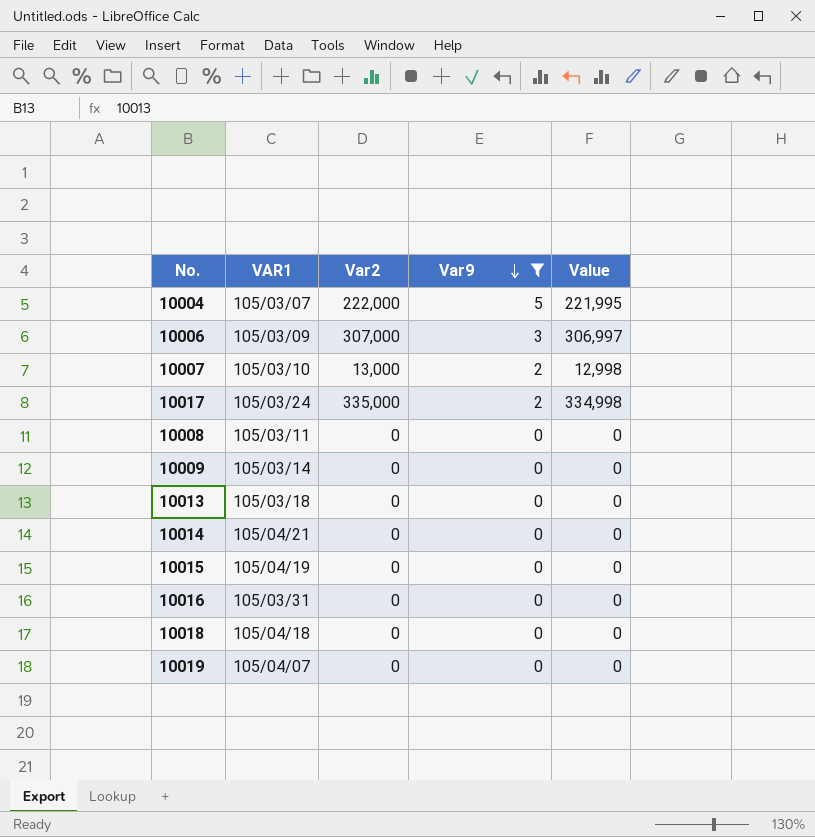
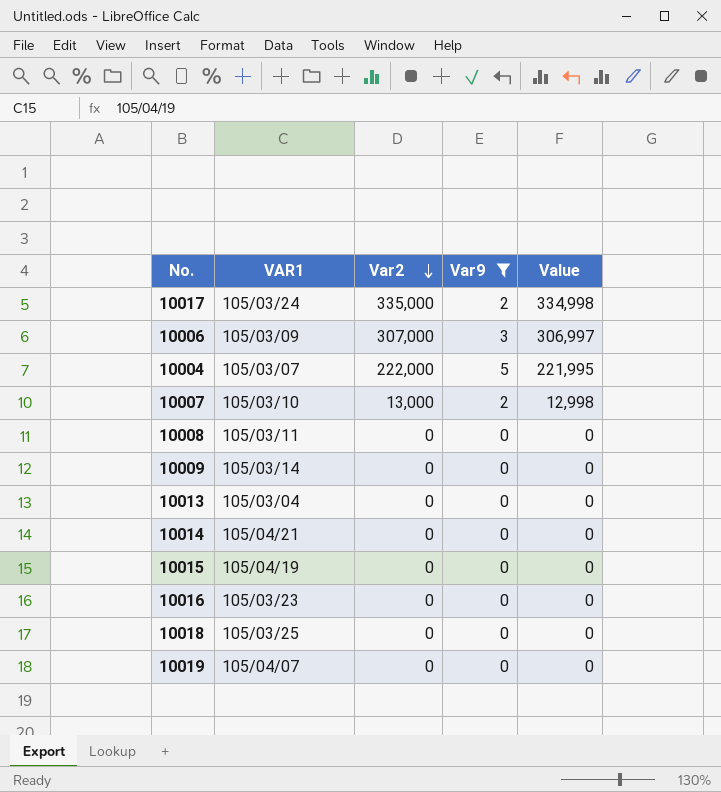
row order: Var9 descending -> Var2 descending
10013 | VAR1: 105/03/18 -> 105/03/04
10016 | VAR1: 105/03/31 -> 105/03/23
10018 | VAR1: 105/04/18 -> 105/03/25

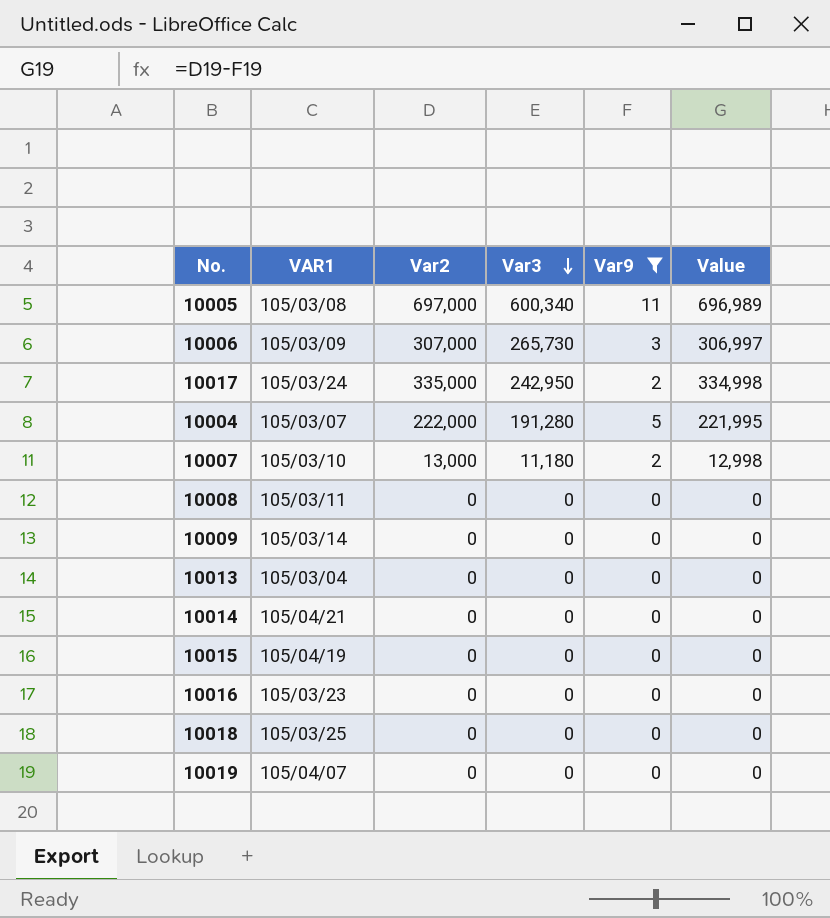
row order: Var2 descending -> Var3 descending
column Var3 | position: none -> 4
row 10005: none -> 105/03/08 | 697,000 | 600,340 | 11 | 696,989

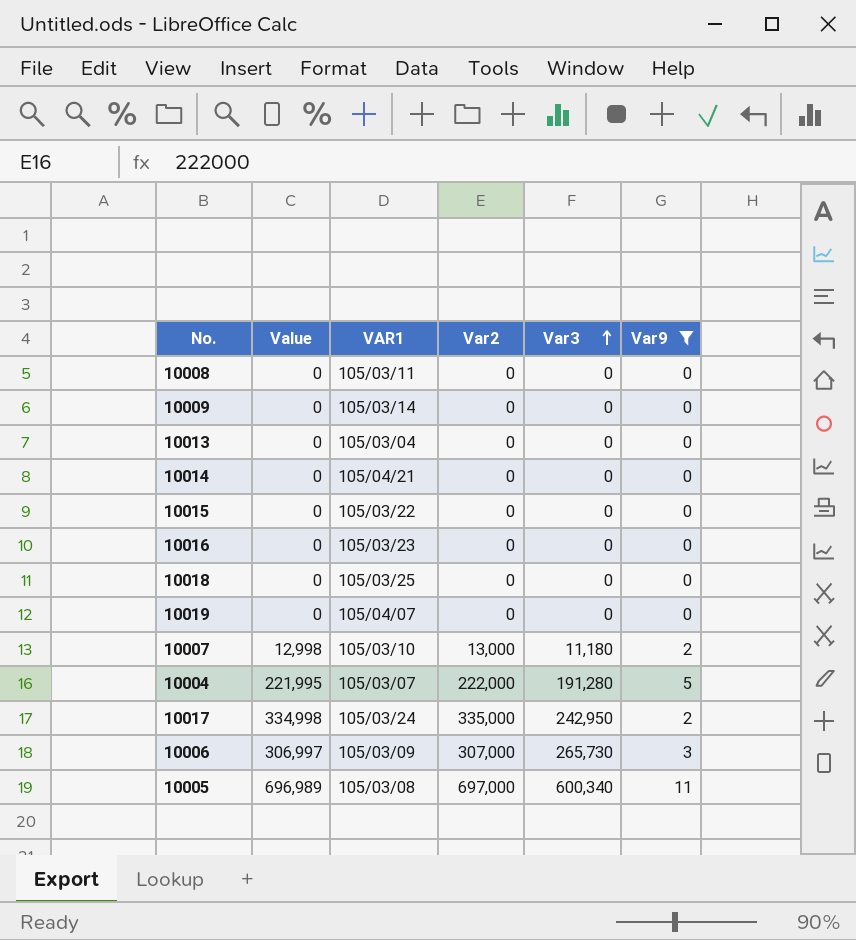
row order: Var3 descending -> Var3 ascending
column Value | position: 6 -> 2
10015 | VAR1: 105/04/19 -> 105/03/22

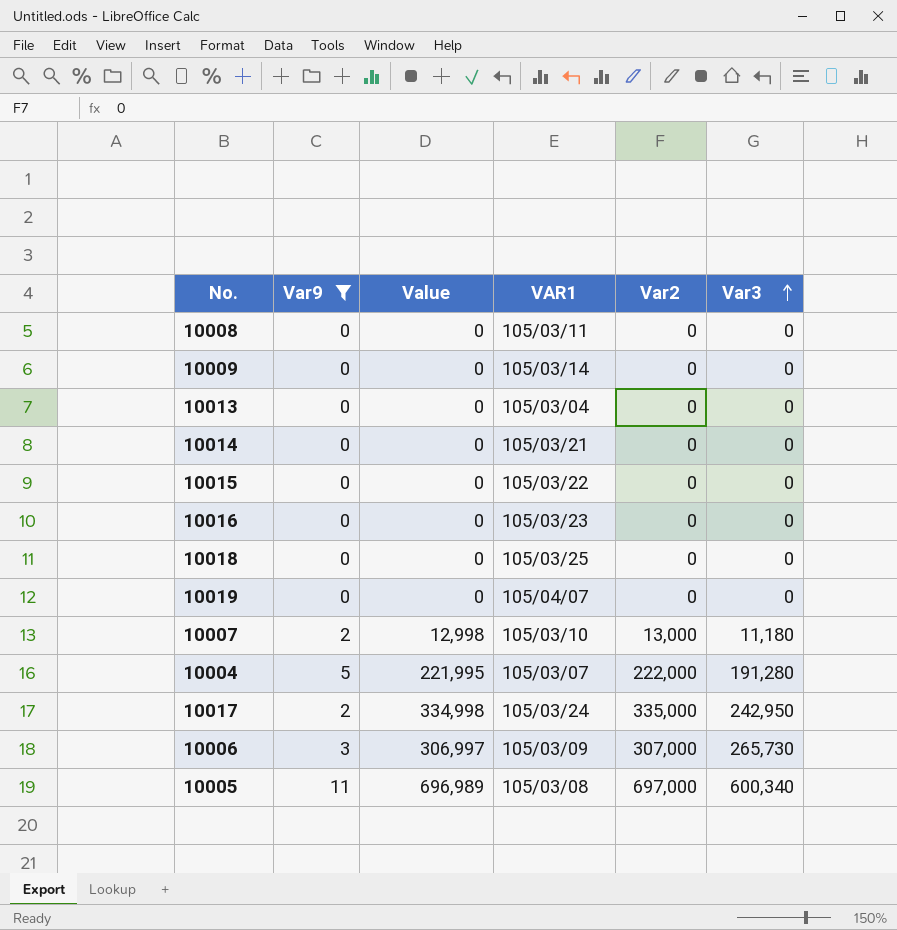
column Var9 | position: 6 -> 2
10014 | VAR1: 105/04/21 -> 105/03/21

